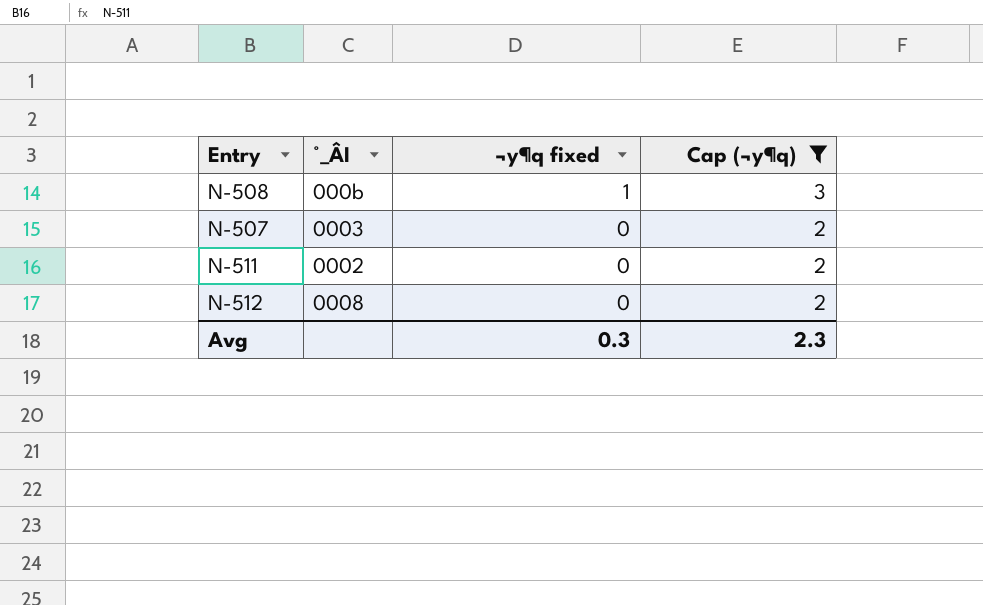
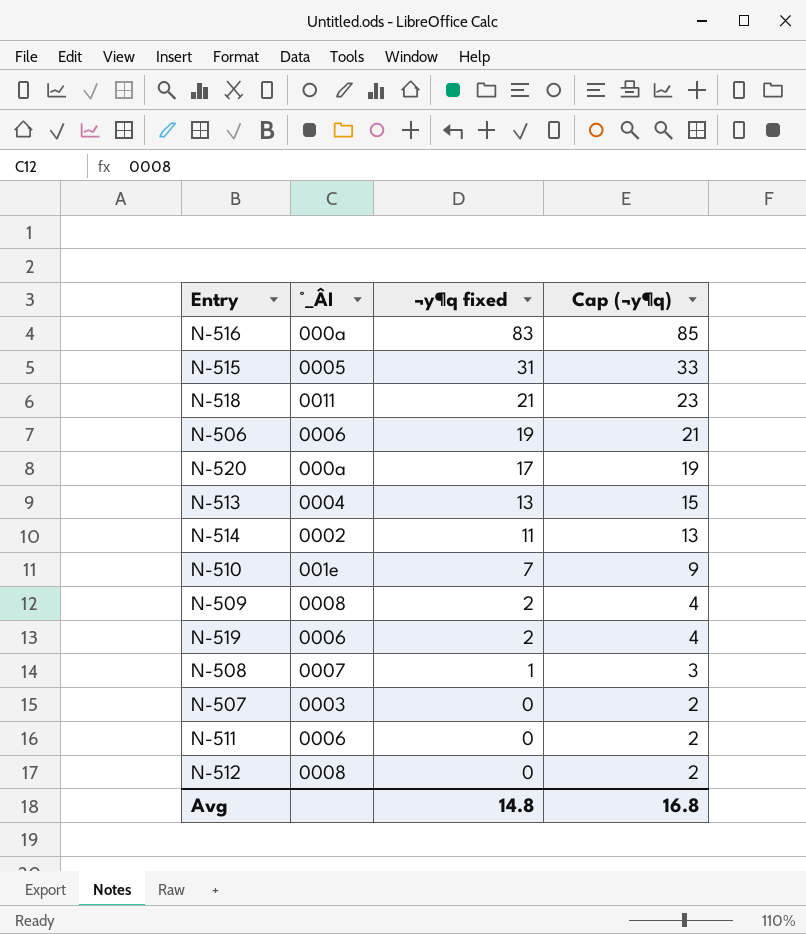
filter: Cap (¬y¶q) <= 3 -> none
N-508 | °_ÂI: 000b -> 0007
N-511 | °_ÂI: 0002 -> 0006
Avg | ¬y¶q fixed: 0.3 -> 14.8
Avg | Cap (¬y¶q): 2.3 -> 16.8

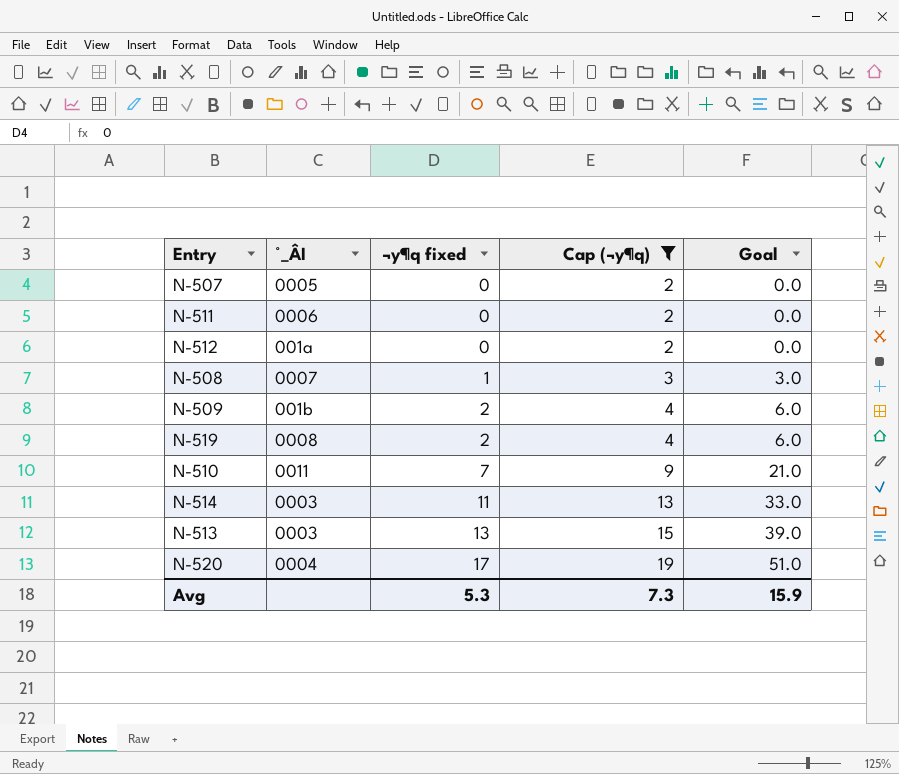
filter: none -> Cap (¬y¶q) <= 19
row order: ¬y¶q fixed descending -> ¬y¶q fixed ascending
column Goal | formula: none -> [¬y¶q fixed] * 3
N-507 | °_ÂI: 0003 -> 0005
N-512 | °_ÂI: 0008 -> 001a
N-509 | °_ÂI: 0008 -> 001b
N-519 | °_ÂI: 0006 -> 0008
N-510 | °_ÂI: 001e -> 0011
N-514 | °_ÂI: 0002 -> 0003
N-513 | °_ÂI: 0004 -> 0003
N-520 | °_ÂI: 000a -> 0004
Avg | ¬y¶q fixed: 14.8 -> 5.3
Avg | Cap (¬y¶q): 16.8 -> 7.3

